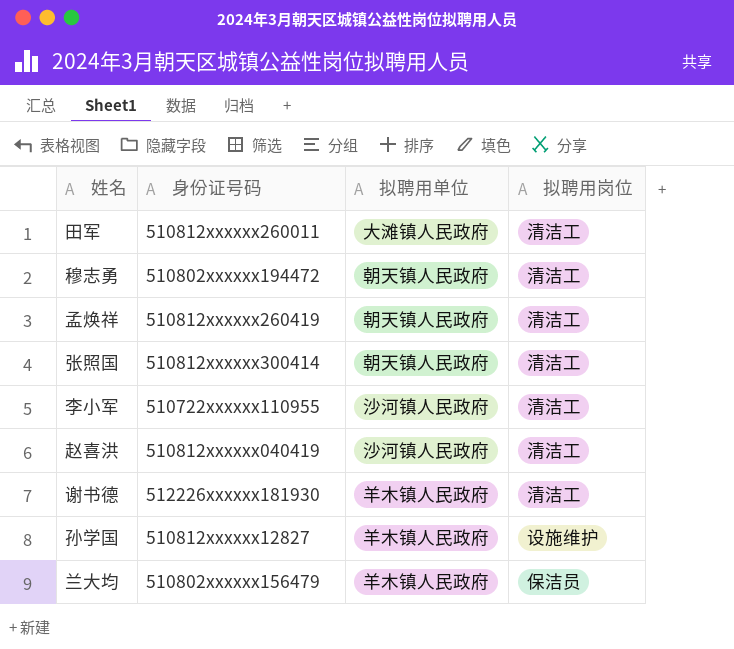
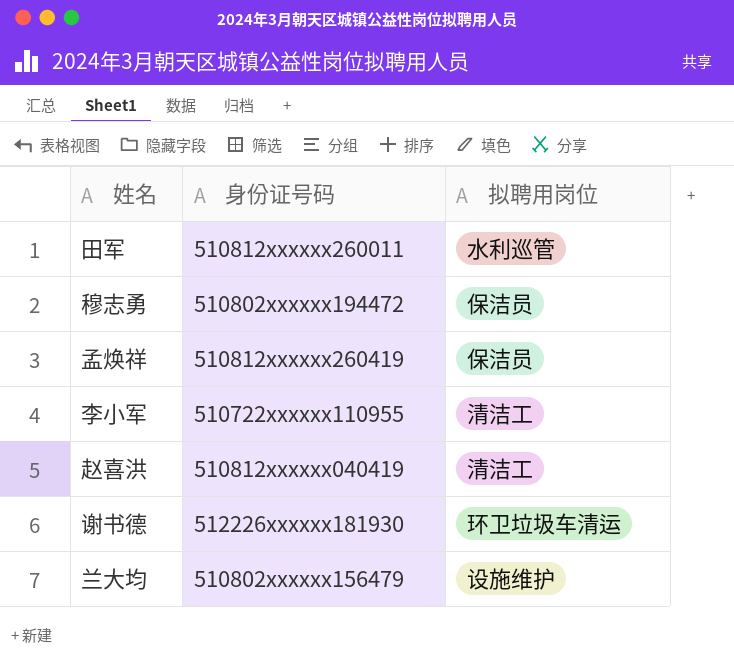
column 拟聘用单位 | position: 3 -> none
row 张照国: 510812xxxxxx300414 | 朝天镇人民政府 | 清洁工 -> none
row 孙学国: 510812xxxxxx12827 | 羊木镇人民政府 | 设施维护 -> none
田军 | 拟聘用岗位: 清洁工 -> 水利巡管
穆志勇 | 拟聘用岗位: 清洁工 -> 保洁员
孟焕祥 | 拟聘用岗位: 清洁工 -> 保洁员
谢书德 | 拟聘用岗位: 清洁工 -> 环卫垃圾车清运
兰大均 | 拟聘用岗位: 保洁员 -> 设施维护

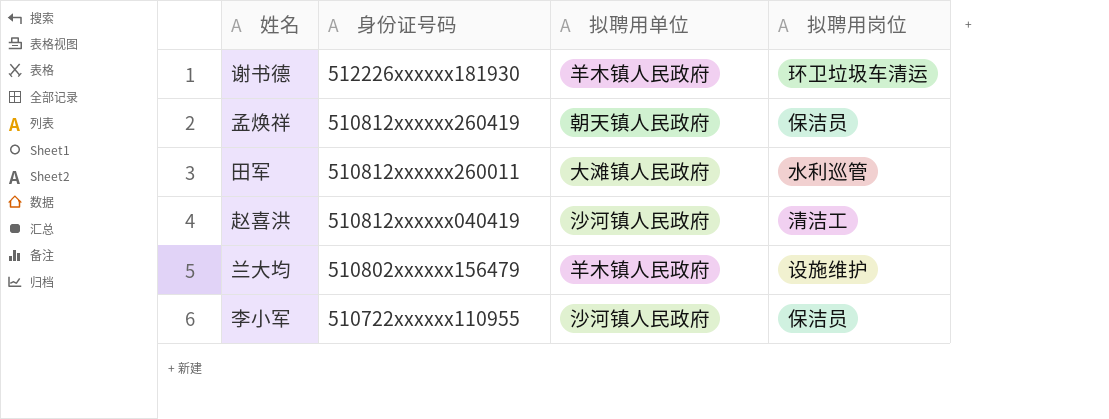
row order: none -> 身份证号码 descending
column 拟聘用单位 | position: none -> 3
row 穆志勇: 510802xxxxxx194472 | 保洁员 -> none
李小军 | 拟聘用岗位: 清洁工 -> 保洁员

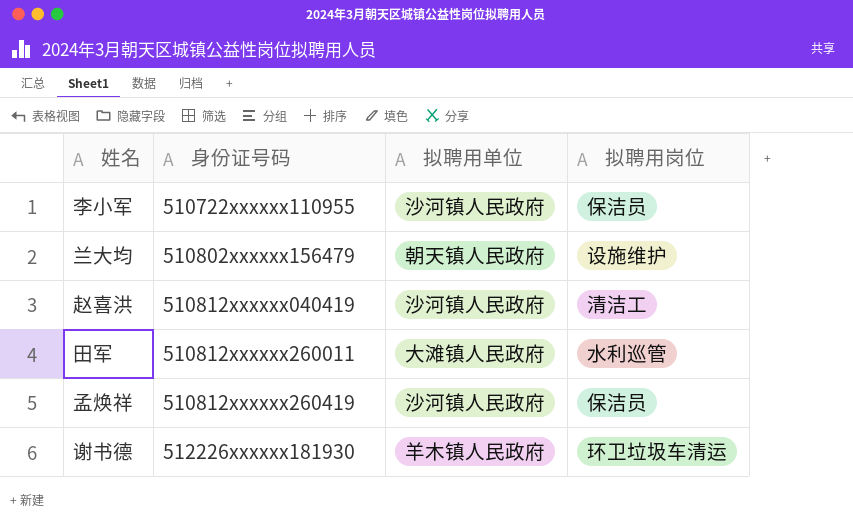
row order: 身份证号码 descending -> 身份证号码 ascending
兰大均 | 拟聘用单位: 羊木镇人民政府 -> 朝天镇人民政府
孟焕祥 | 拟聘用单位: 朝天镇人民政府 -> 沙河镇人民政府

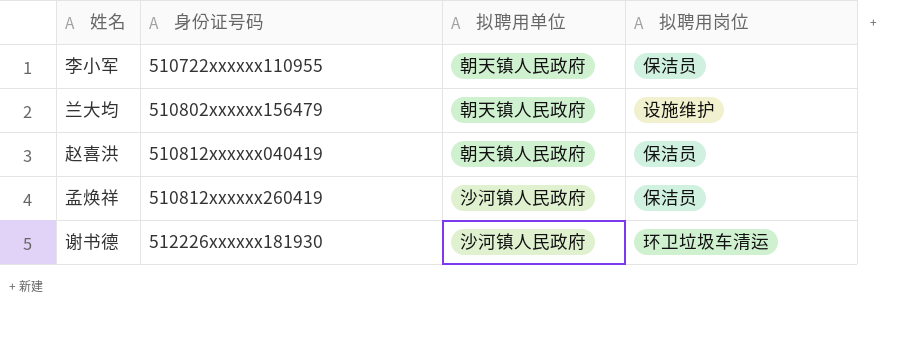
row 田军: 510812xxxxxx260011 | 大滩镇人民政府 | 水利巡管 -> none
李小军 | 拟聘用单位: 沙河镇人民政府 -> 朝天镇人民政府
赵喜洪 | 拟聘用单位: 沙河镇人民政府 -> 朝天镇人民政府
赵喜洪 | 拟聘用岗位: 清洁工 -> 保洁员
谢书德 | 拟聘用单位: 羊木镇人民政府 -> 沙河镇人民政府

